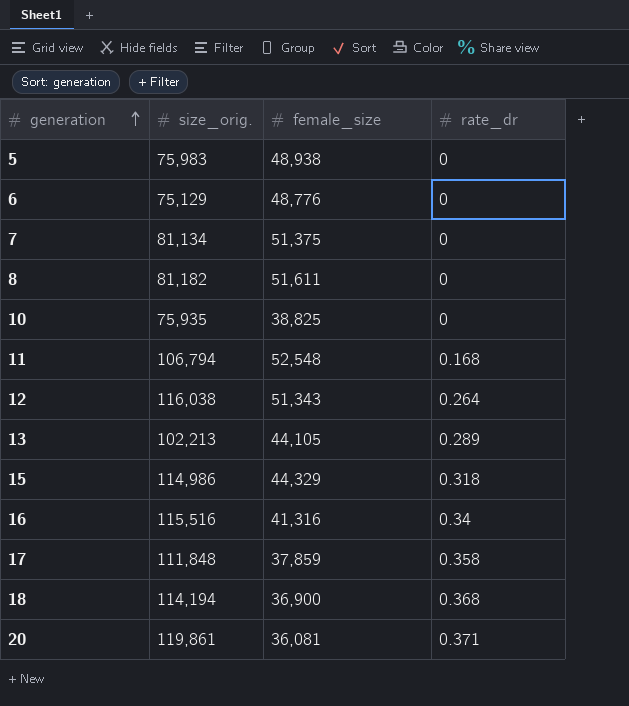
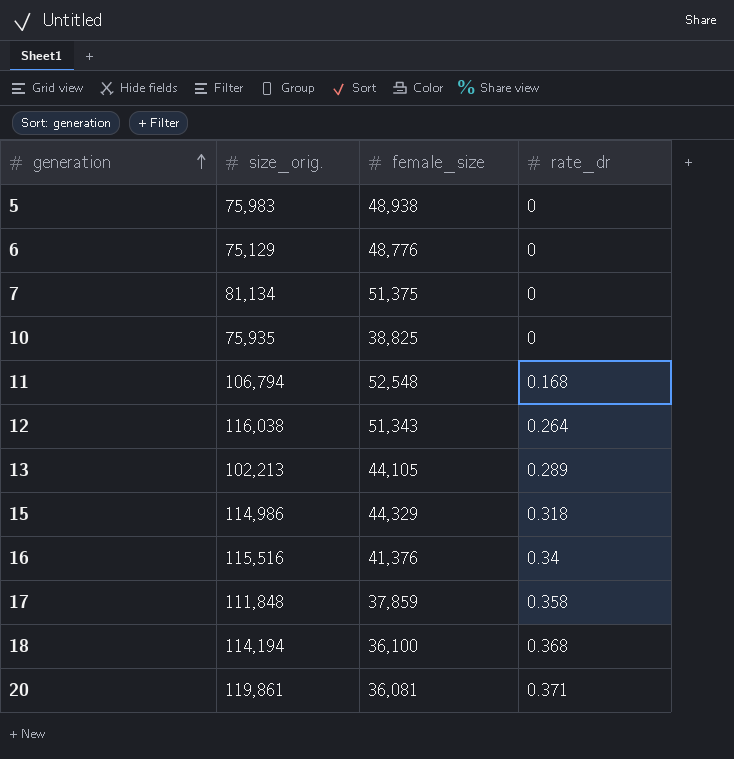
row 8: 81,182 | 51,611 | 0 -> none
16 | female_size: 41,316 -> 41,376
18 | female_size: 36,900 -> 36,100

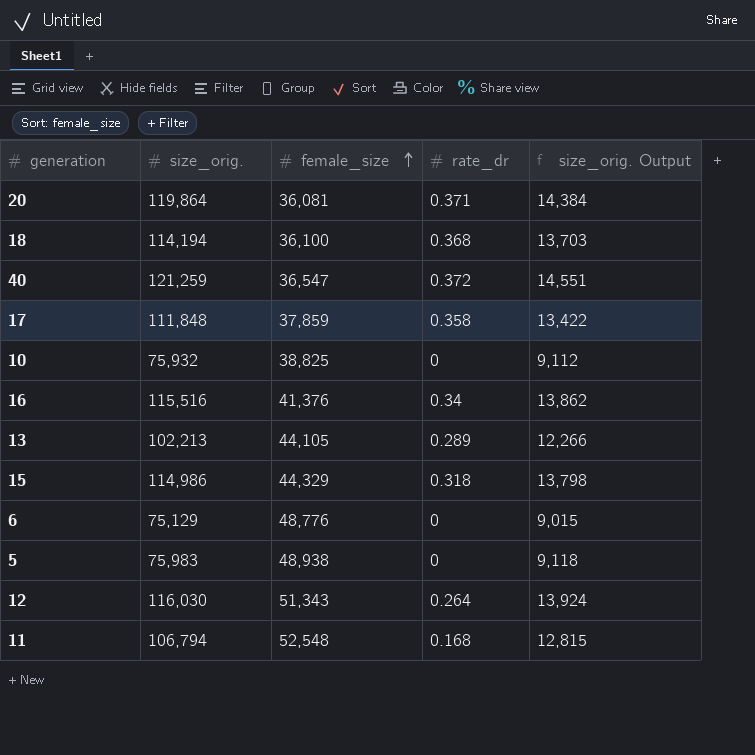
row order: generation ascending -> female_size ascending
column size_orig. Output | formula: none -> [size_orig.] * 0.12
row 7: 81,134 | 51,375 | 0 -> none
20 | size_orig.: 119,861 -> 119,864
row 40: none -> 121,259 | 36,547 | 0.372 | 14,551
10 | size_orig.: 75,935 -> 75,932
12 | size_orig.: 116,038 -> 116,030

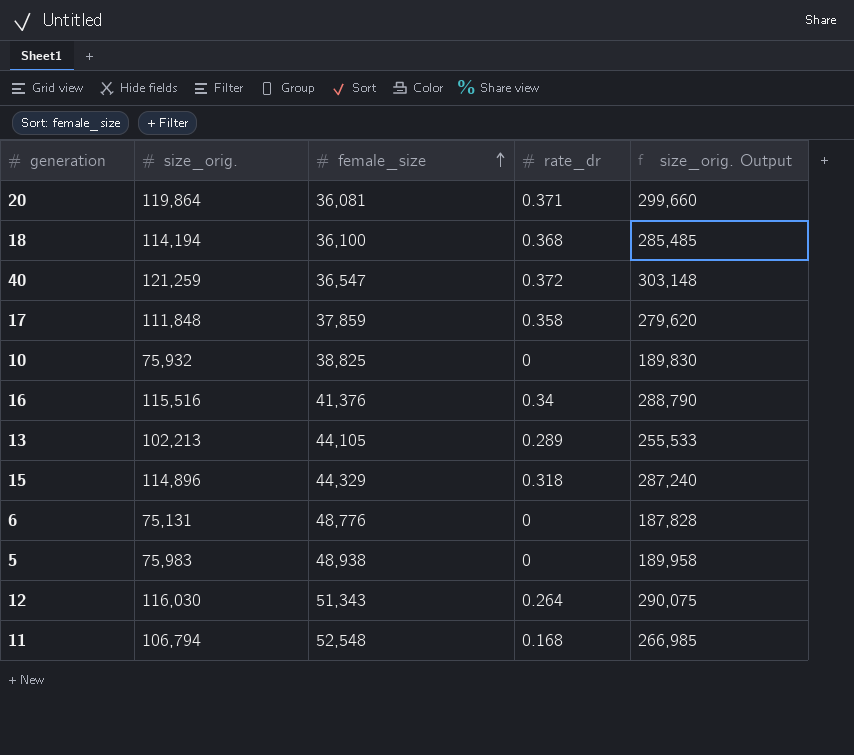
column size_orig. Output | formula: [size_orig.] * 0.12 -> [size_orig.] * 2.5
15 | size_orig.: 114,986 -> 114,896
6 | size_orig.: 75,129 -> 75,131

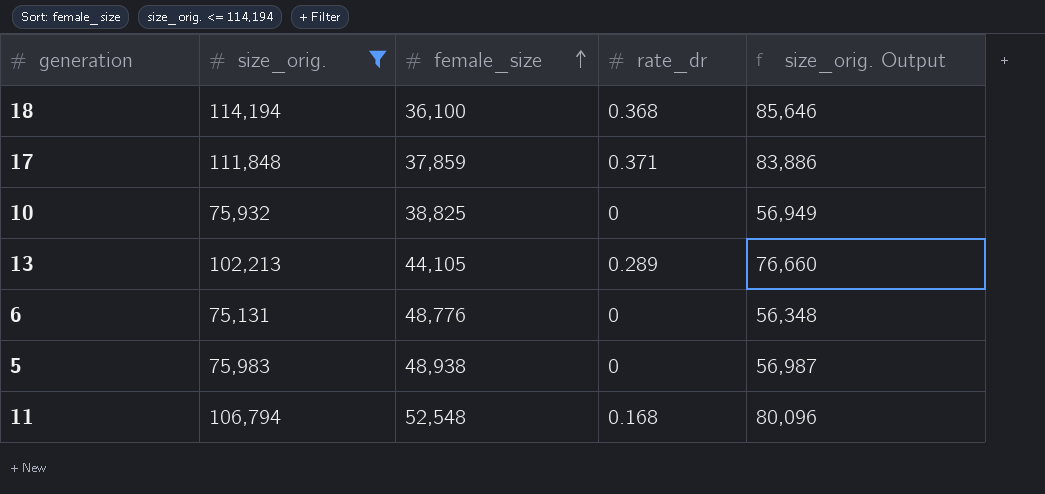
filter: none -> size_orig. <= 114,194
column size_orig. Output | formula: [size_orig.] * 2.5 -> [size_orig.] * 0.75
17 | rate_dr: 0.358 -> 0.371

